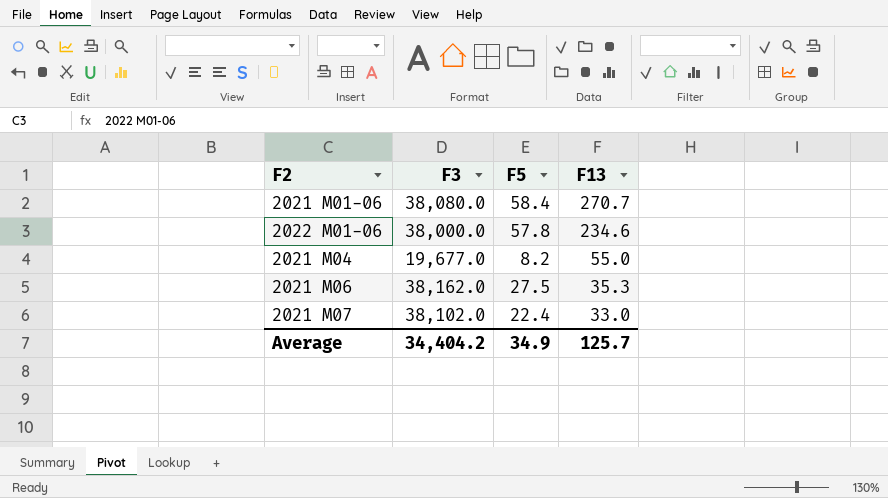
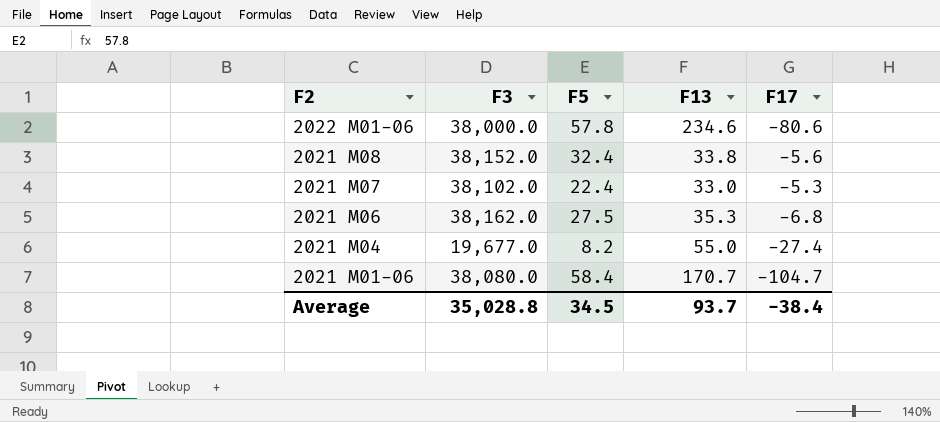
row order: F13 descending -> F2 descending
column F17 | position: none -> 5
row 2021 M08: none -> 38,152.0 | 32.4 | 33.8 | -5.6
2021 M01-06 | F13: 270.7 -> 170.7
Average | F3: 34,404.2 -> 35,028.8
Average | F5: 34.9 -> 34.5
Average | F13: 125.7 -> 93.7

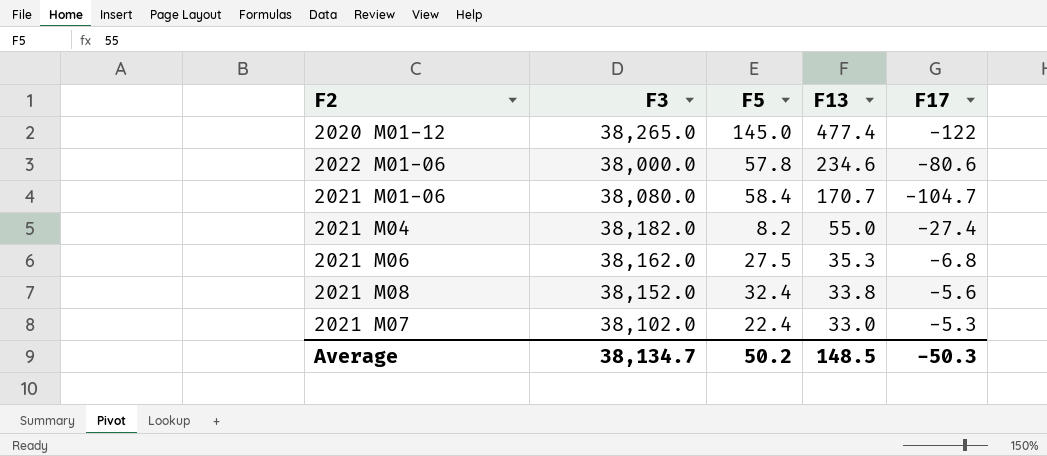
row order: F2 descending -> F13 descending
row 2020 M01-12: none -> 38,265.0 | 145.0 | 477.4 | -122
2021 M04 | F3: 19,677.0 -> 38,182.0
Average | F3: 35,028.8 -> 38,134.7
Average | F5: 34.5 -> 50.2
Average | F13: 93.7 -> 148.5
Average | F17: -38.4 -> -50.3

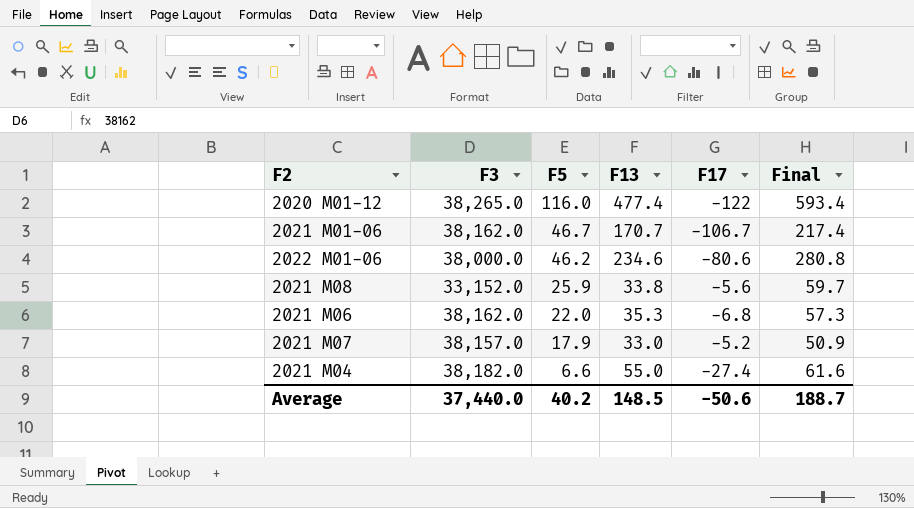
row order: F13 descending -> F5 descending
column Final | formula: none -> [F5] + [F13]
2020 M01-12 | F5: 145.0 -> 116.0
2021 M01-06 | F3: 38,080.0 -> 38,162.0
2021 M01-06 | F5: 58.4 -> 46.7
2021 M01-06 | F17: -104.7 -> -106.7
2022 M01-06 | F5: 57.8 -> 46.2
2021 M08 | F3: 38,152.0 -> 33,152.0
2021 M08 | F5: 32.4 -> 25.9
2021 M06 | F5: 27.5 -> 22.0
2021 M07 | F3: 38,102.0 -> 38,157.0
2021 M07 | F5: 22.4 -> 17.9
2021 M07 | F17: -5.3 -> -5.2
2021 M04 | F5: 8.2 -> 6.6
Average | F3: 38,134.7 -> 37,440.0
Average | F5: 50.2 -> 40.2
Average | F17: -50.3 -> -50.6

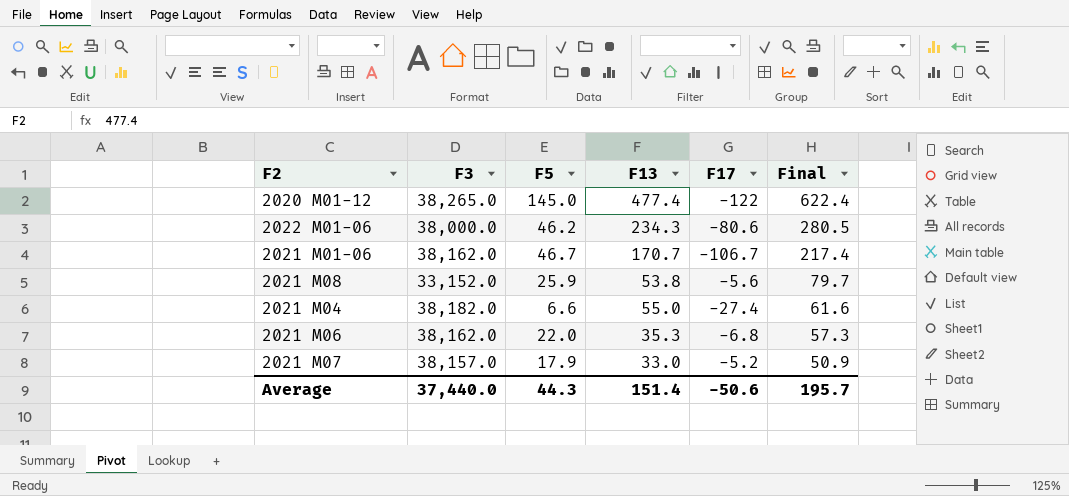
row order: F5 descending -> Final descending
2020 M01-12 | F5: 116.0 -> 145.0
2020 M01-12 | Final: 593.4 -> 622.4
2022 M01-06 | F13: 234.6 -> 234.3
2022 M01-06 | Final: 280.8 -> 280.5
2021 M08 | F13: 33.8 -> 53.8
2021 M08 | Final: 59.7 -> 79.7
Average | F5: 40.2 -> 44.3
Average | F13: 148.5 -> 151.4
Average | Final: 188.7 -> 195.7

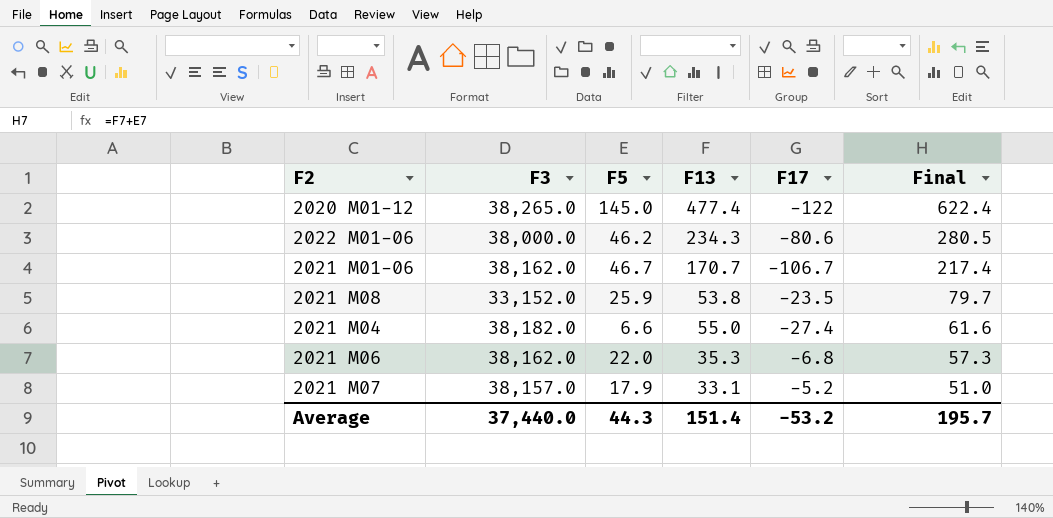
2021 M08 | F17: -5.6 -> -23.5
2021 M07 | F13: 33.0 -> 33.1
2021 M07 | Final: 50.9 -> 51.0
Average | F17: -50.6 -> -53.2

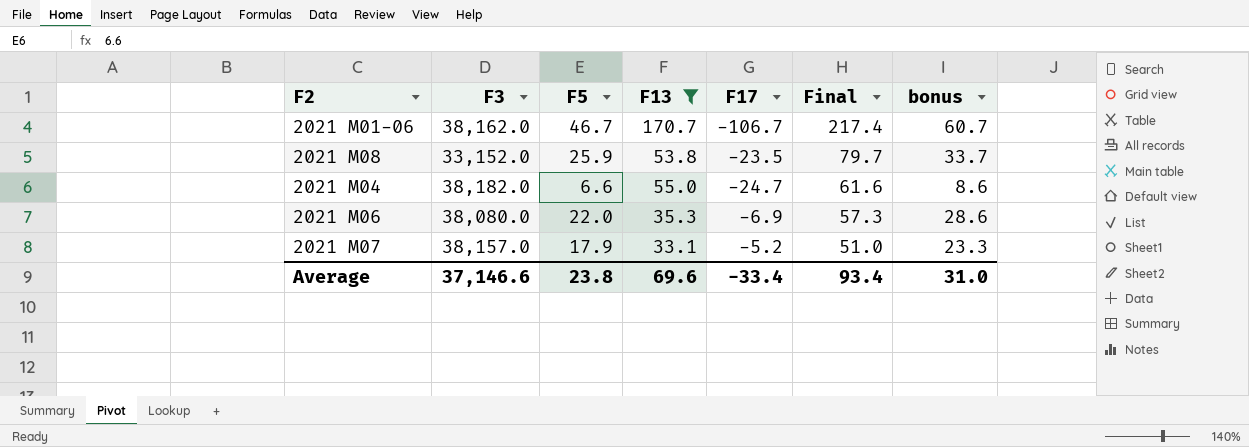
filter: none -> F13 <= 170.7
column bonus | formula: none -> [F5] * 1.3
2021 M04 | F17: -27.4 -> -24.7
2021 M06 | F3: 38,162.0 -> 38,080.0
2021 M06 | F17: -6.8 -> -6.9
Average | F3: 37,440.0 -> 37,146.6
Average | F5: 44.3 -> 23.8
Average | F13: 151.4 -> 69.6
Average | F17: -53.2 -> -33.4
Average | Final: 195.7 -> 93.4

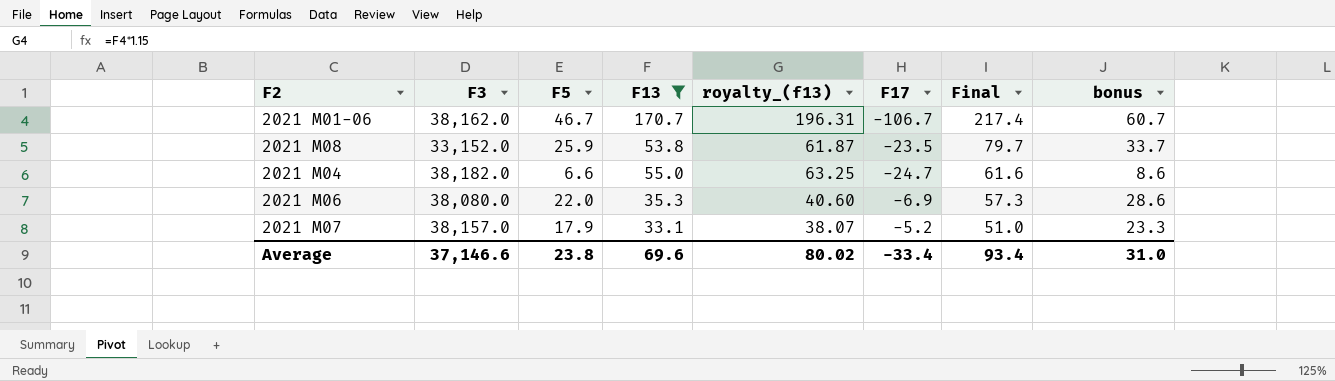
column royalty_(f13) | formula: none -> [F13] * 1.15

